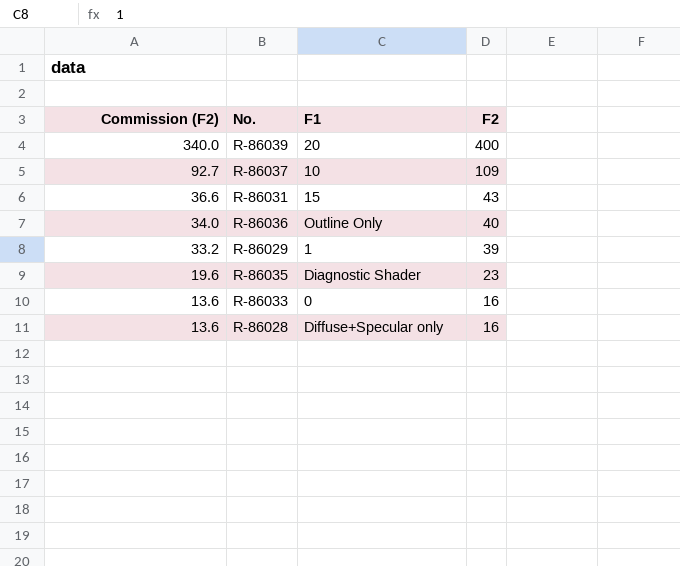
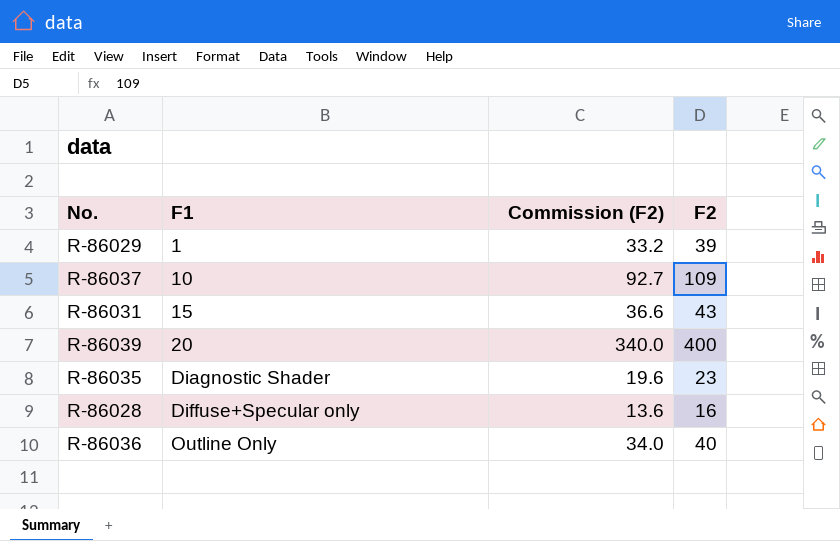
row order: Commission (F2) descending -> F1 ascending
column Commission (F2) | position: 1 -> 3
row R-86033: 13.6 | 0 | 16 -> none

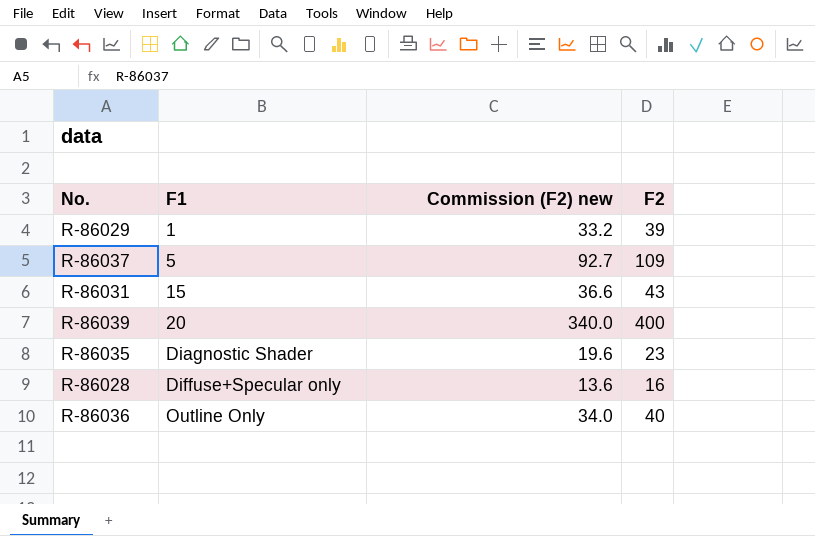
column name: Commission (F2) -> Commission (F2) new
R-86037 | F1: 10 -> 5

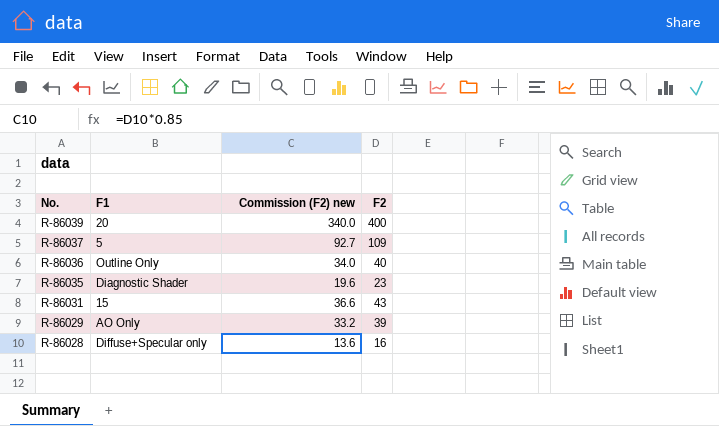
row order: F1 ascending -> No. descending
R-86029 | F1: 1 -> AO Only

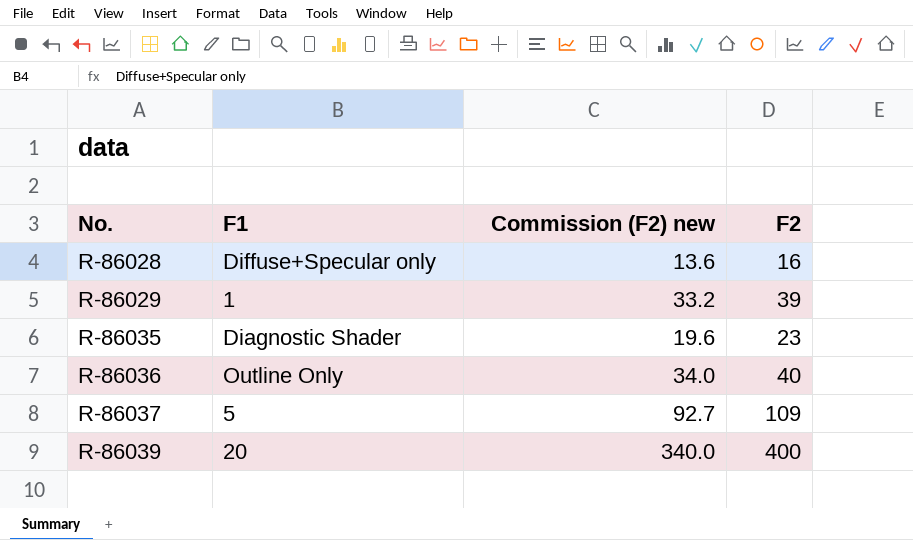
row order: No. descending -> No. ascending
row R-86031: 15 | 36.6 | 43 -> none
R-86029 | F1: AO Only -> 1

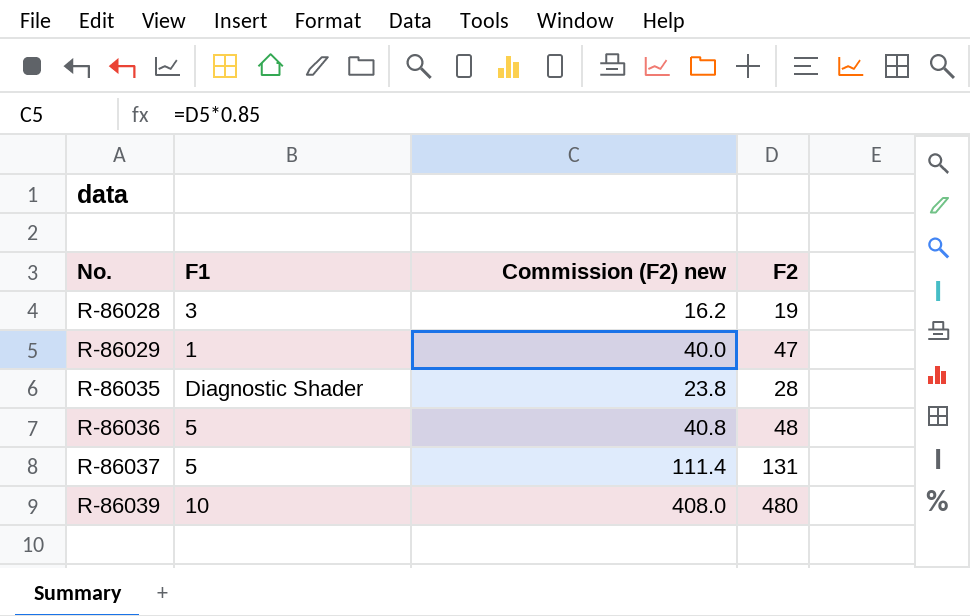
R-86028 | F1: Diffuse+Specular only -> 3
R-86028 | Commission (F2) new: 13.6 -> 16.2
R-86028 | F2: 16 -> 19
R-86029 | Commission (F2) new: 33.2 -> 40.0
R-86029 | F2: 39 -> 47
R-86035 | Commission (F2) new: 19.6 -> 23.8
R-86035 | F2: 23 -> 28
R-86036 | F1: Outline Only -> 5
R-86036 | Commission (F2) new: 34.0 -> 40.8
R-86036 | F2: 40 -> 48
R-86037 | Commission (F2) new: 92.7 -> 111.4
R-86037 | F2: 109 -> 131
R-86039 | F1: 20 -> 10
R-86039 | Commission (F2) new: 340.0 -> 408.0
R-86039 | F2: 400 -> 480

